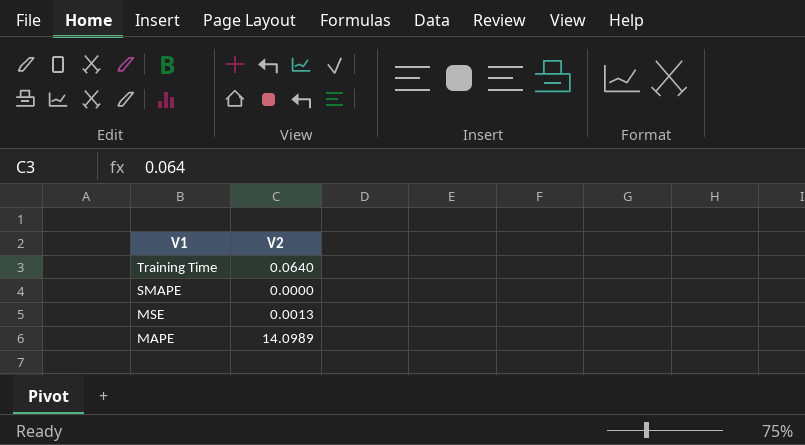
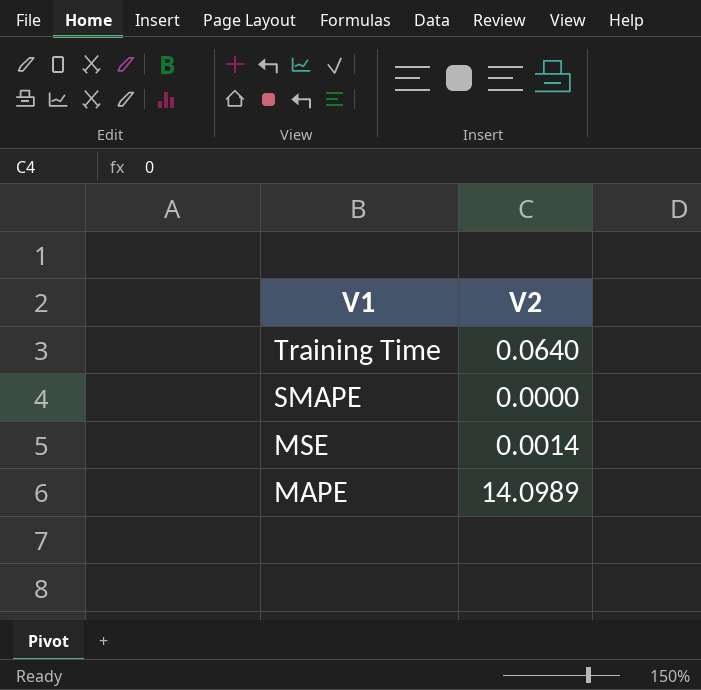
MSE | V2: 0.0013 -> 0.0014

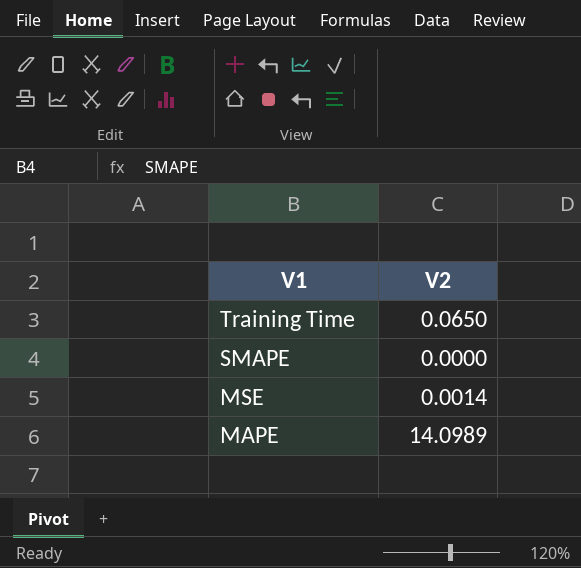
Training Time | V2: 0.0640 -> 0.0650

